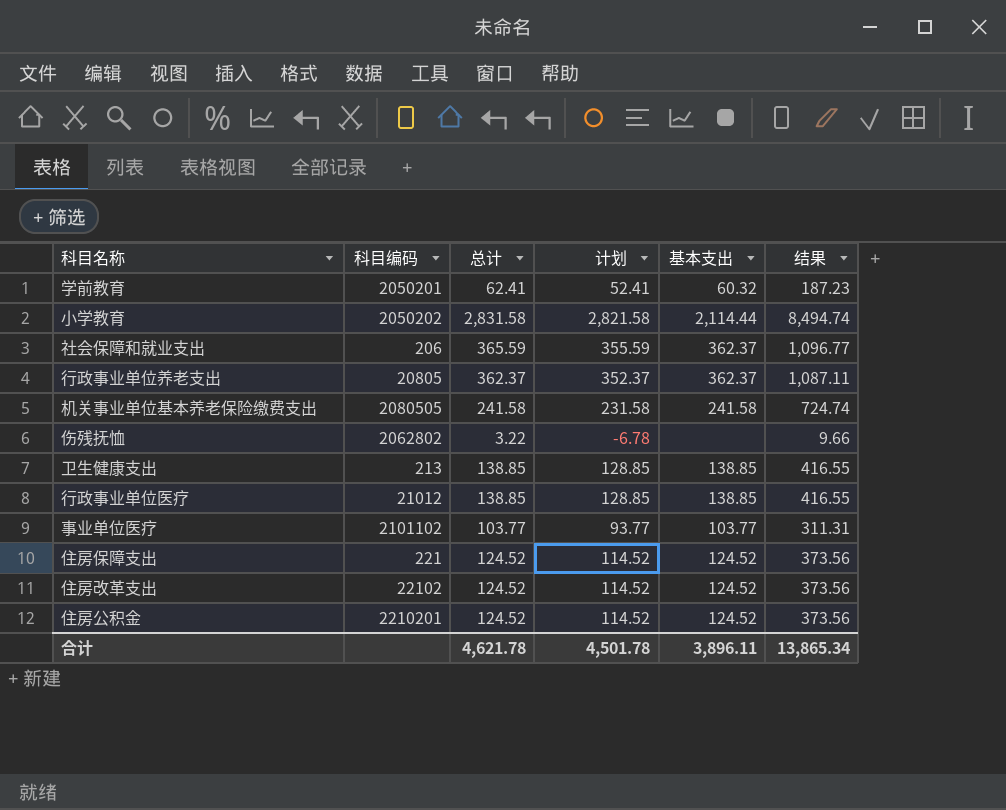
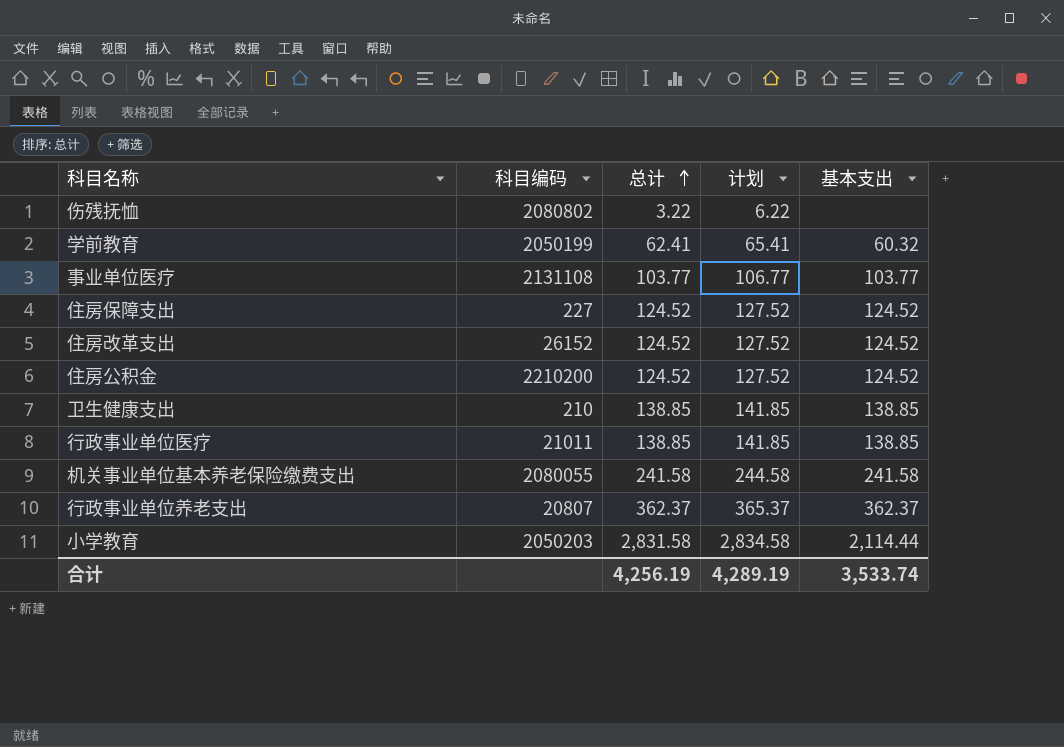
row order: none -> 总计 ascending
column 结果 | formula: [总计] * 3 -> none
column 计划 | formula: [总计] - 10 -> [总计] + 3
row 社会保障和就业支出: 206 | 365.59 | 355.59 | 362.37 | 1,096.77 -> none
伤残抚恤 | 科目编码: 2062802 -> 2080802
学前教育 | 科目编码: 2050201 -> 2050199
事业单位医疗 | 科目编码: 2101102 -> 2131108
住房保障支出 | 科目编码: 221 -> 227
住房改革支出 | 科目编码: 22102 -> 26152
住房公积金 | 科目编码: 2210201 -> 2210200
卫生健康支出 | 科目编码: 213 -> 210
行政事业单位医疗 | 科目编码: 21012 -> 21011
机关事业单位基本养老保险缴费支出 | 科目编码: 2080505 -> 2080055
行政事业单位养老支出 | 科目编码: 20805 -> 20807
小学教育 | 科目编码: 2050202 -> 2050203
合计 | 总计: 4,621.78 -> 4,256.19
合计 | 计划: 4,501.78 -> 4,289.19
合计 | 基本支出: 3,896.11 -> 3,533.74

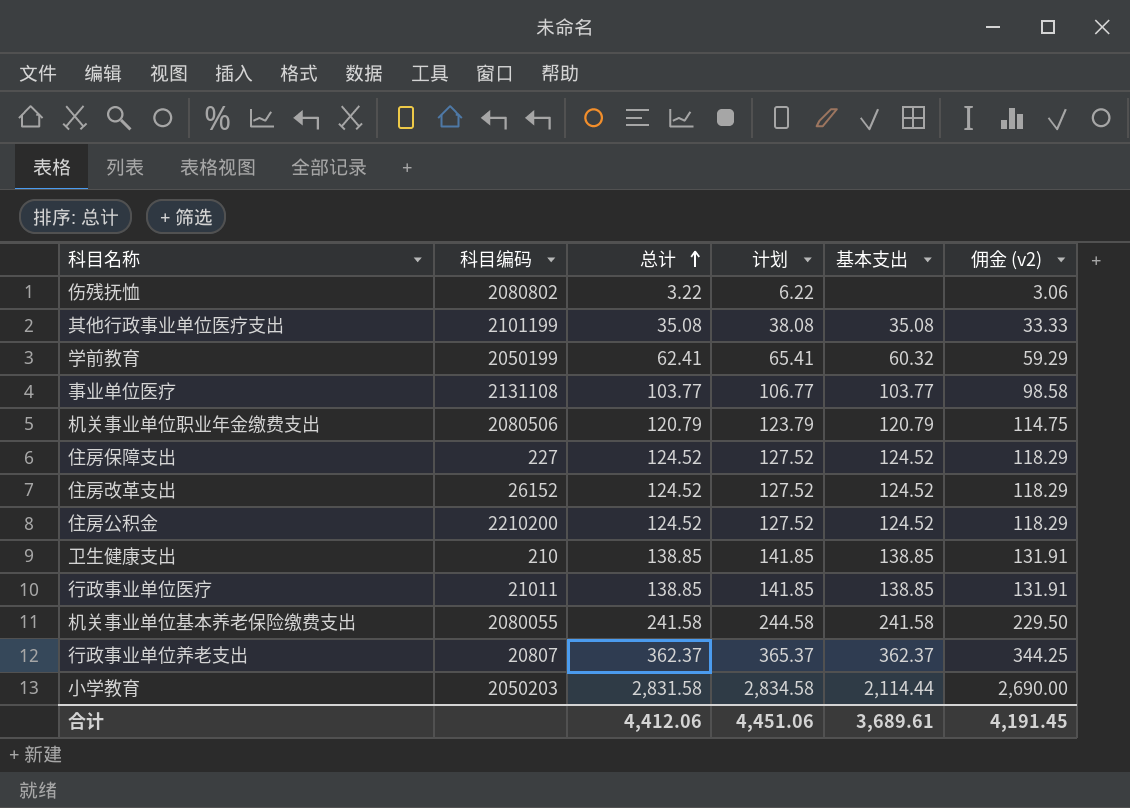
column 佣金 (v2) | formula: none -> [总计] * 0.95
row 其他行政事业单位医疗支出: none -> 2101199 | 35.08 | 38.08 | 35.08 | 33.33
row 机关事业单位职业年金缴费支出: none -> 2080506 | 120.79 | 123.79 | 120.79 | 114.75
合计 | 总计: 4,256.19 -> 4,412.06
合计 | 计划: 4,289.19 -> 4,451.06
合计 | 基本支出: 3,533.74 -> 3,689.61

